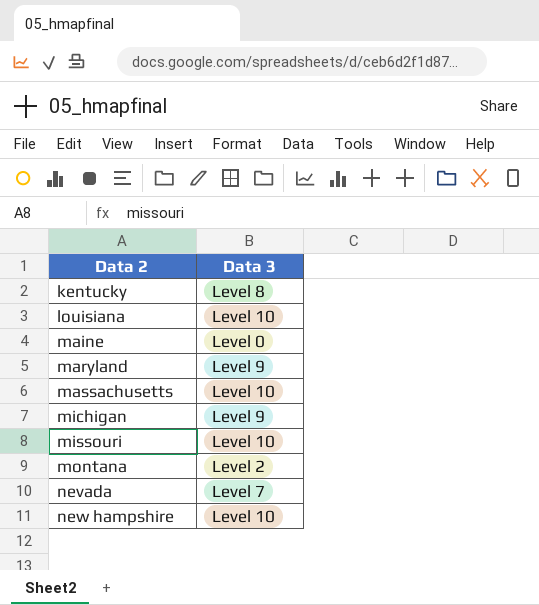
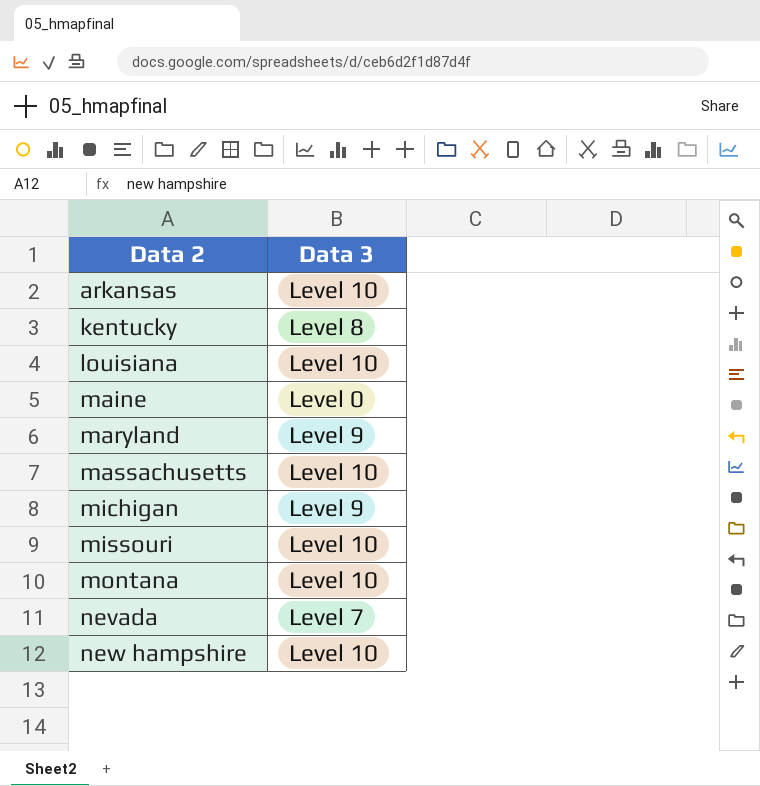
row arkansas: none -> Level 10
montana | Data 3: Level 2 -> Level 10

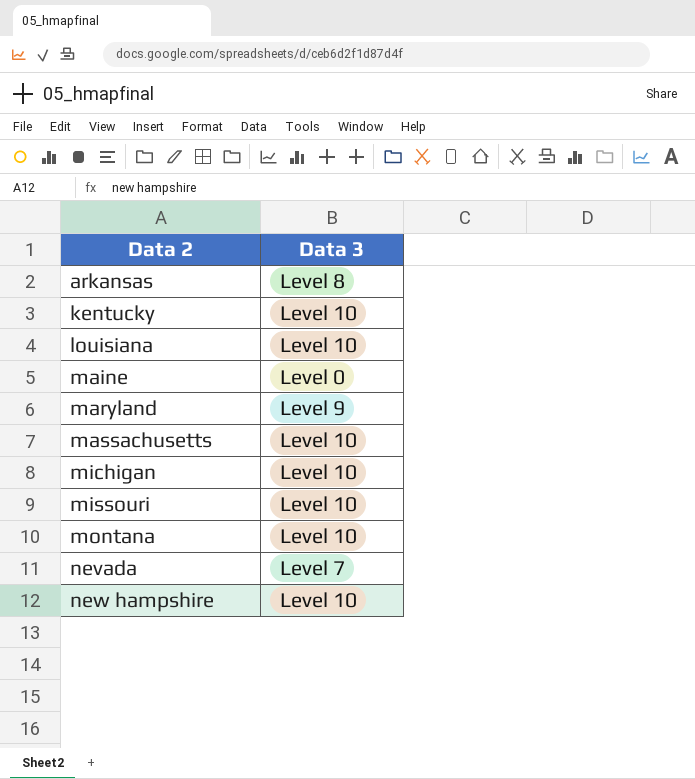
arkansas | Data 3: Level 10 -> Level 8
kentucky | Data 3: Level 8 -> Level 10
michigan | Data 3: Level 9 -> Level 10

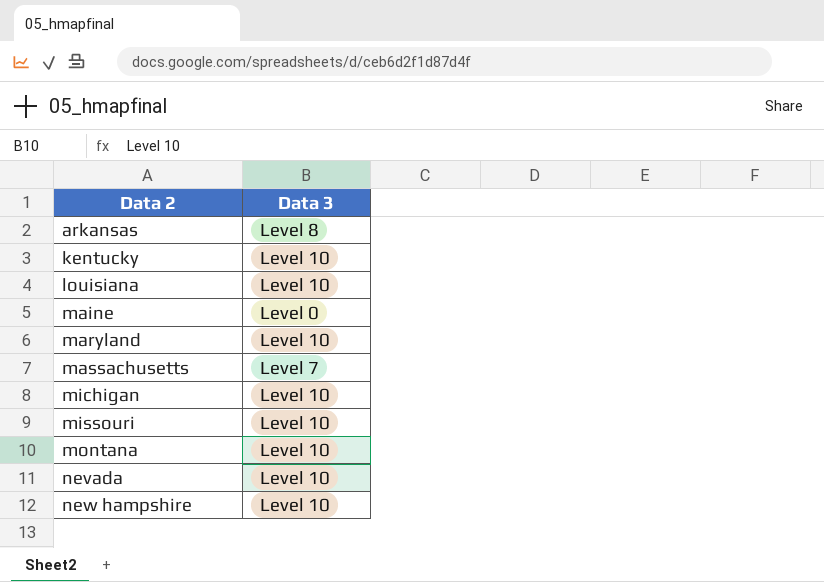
maryland | Data 3: Level 9 -> Level 10
massachusetts | Data 3: Level 10 -> Level 7
nevada | Data 3: Level 7 -> Level 10

